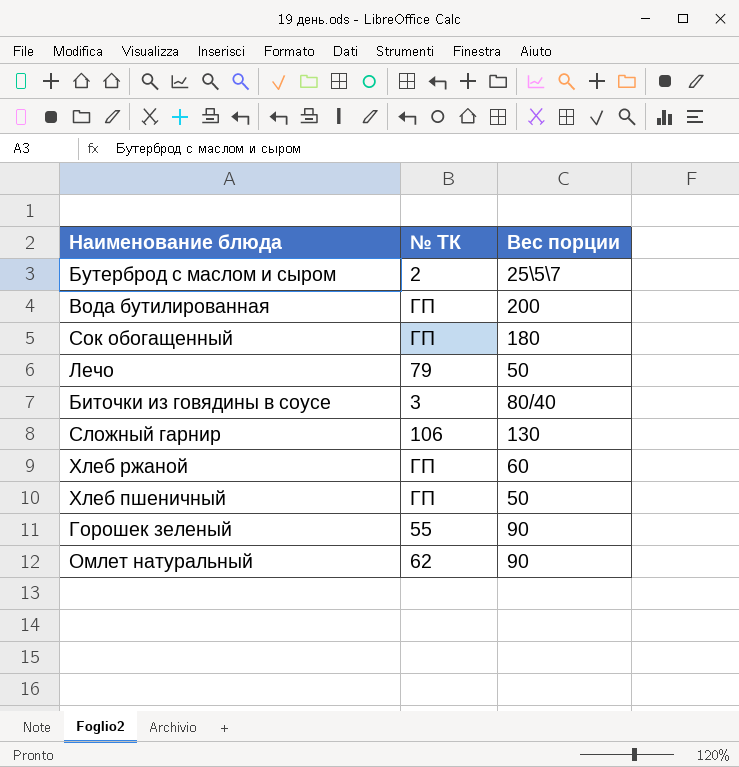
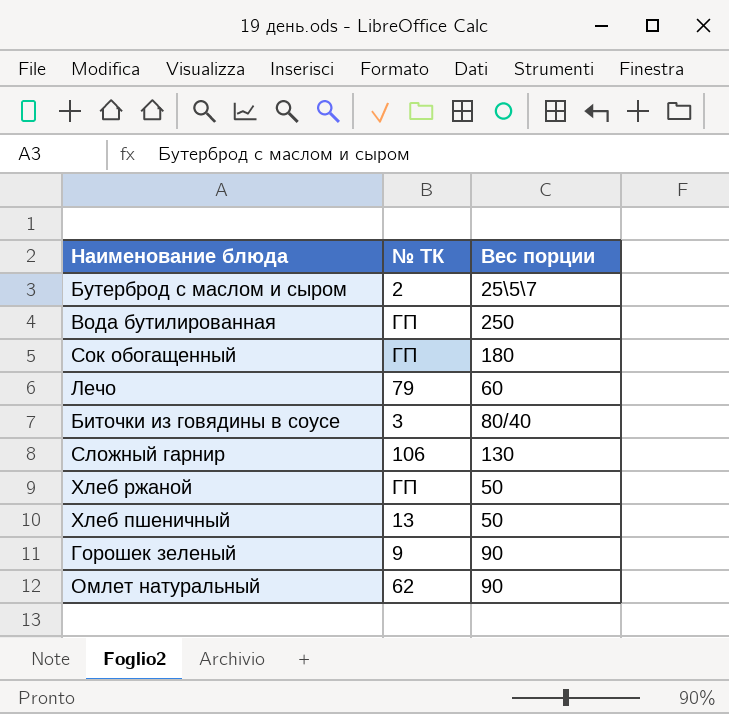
Вода бутилированная | Вес порции: 200 -> 250
Лечо | Вес порции: 50 -> 60
Хлеб ржаной | Вес порции: 60 -> 50
Хлеб пшеничный | № ТК: ГП -> 13
Горошек зеленый | № ТК: 55 -> 9

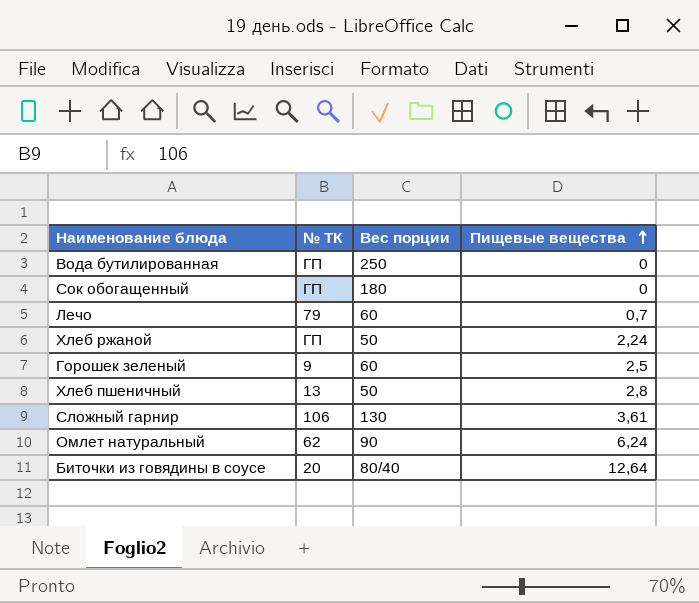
row order: none -> Пищевые вещества ascending
column Пищевые вещества | position: none -> 4
row Бутерброд с маслом и сыром: 2 | 25\5\7 -> none
Горошек зеленый | Вес порции: 90 -> 60
Биточки из говядины в соусе | № ТК: 3 -> 20

